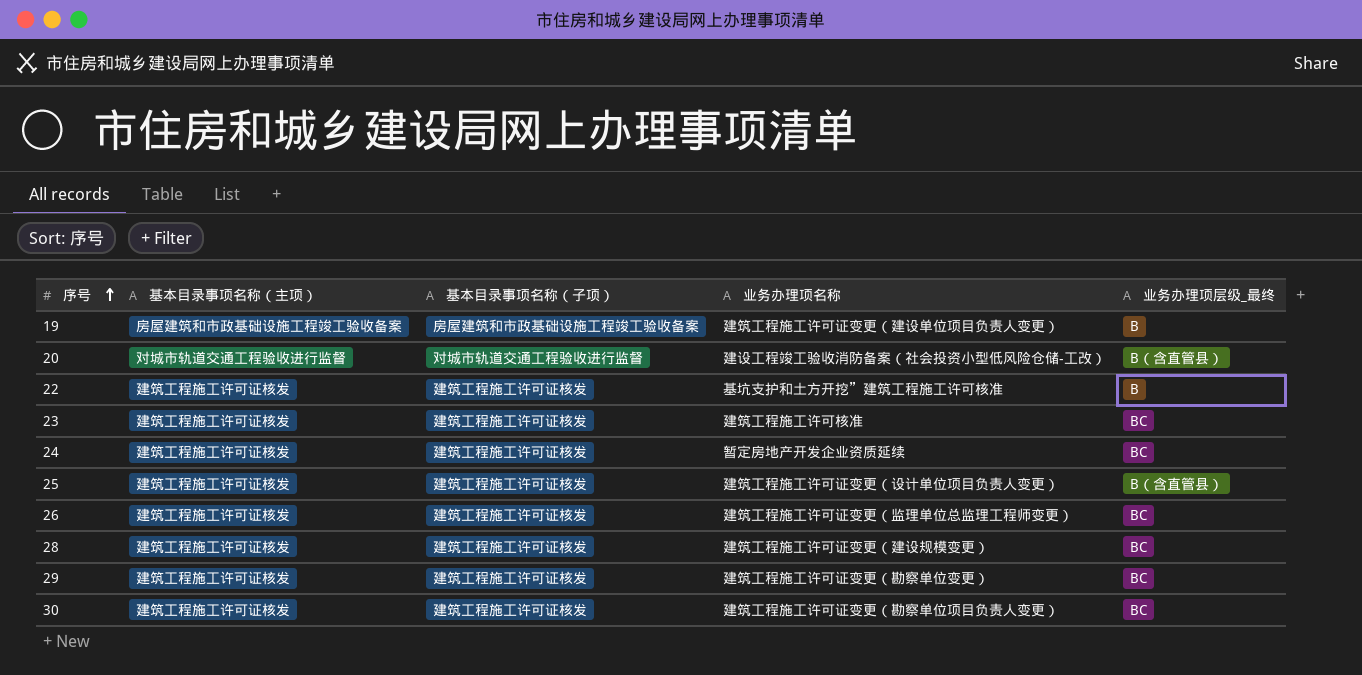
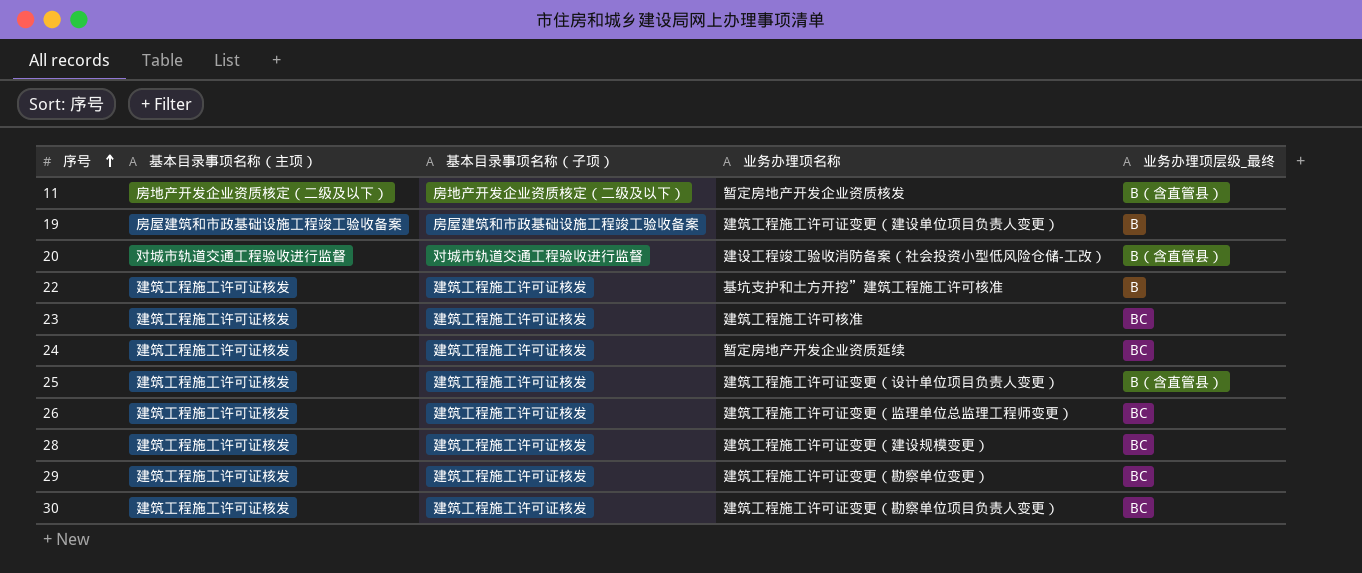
row 11: none -> 房地产开发企业资质核定（二级及以下） | 房地产开发企业资质核定（二级及以下） | 暂定房地产开发企业资质核发 | B（含直管县）

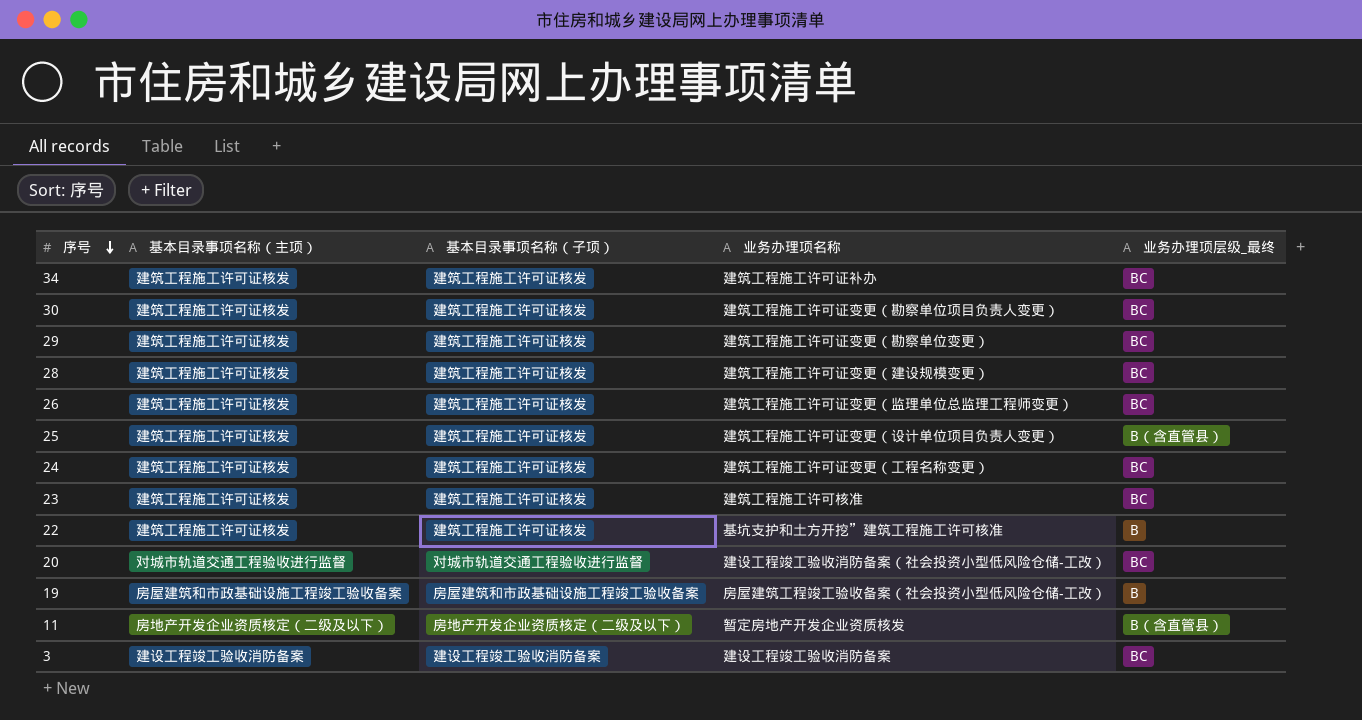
row order: 序号 ascending -> 序号 descending
row 34: none -> 建筑工程施工许可证核发 | 建筑工程施工许可证核发 | 建筑工程施工许可证补办 | BC
24 | 业务办理项名称: 暂定房地产开发企业资质延续 -> 建筑工程施工许可证变更（工程名称变更）
20 | 业务办理项层级_最终: B（含直管县） -> BC
19 | 业务办理项名称: 建筑工程施工许可证变更（建设单位项目负责人变更） -> 房屋建筑工程竣工验收备案（社会投资小型低风险仓储-工改）
row 3: none -> 建设工程竣工验收消防备案 | 建设工程竣工验收消防备案 | 建设工程竣工验收消防备案 | BC

